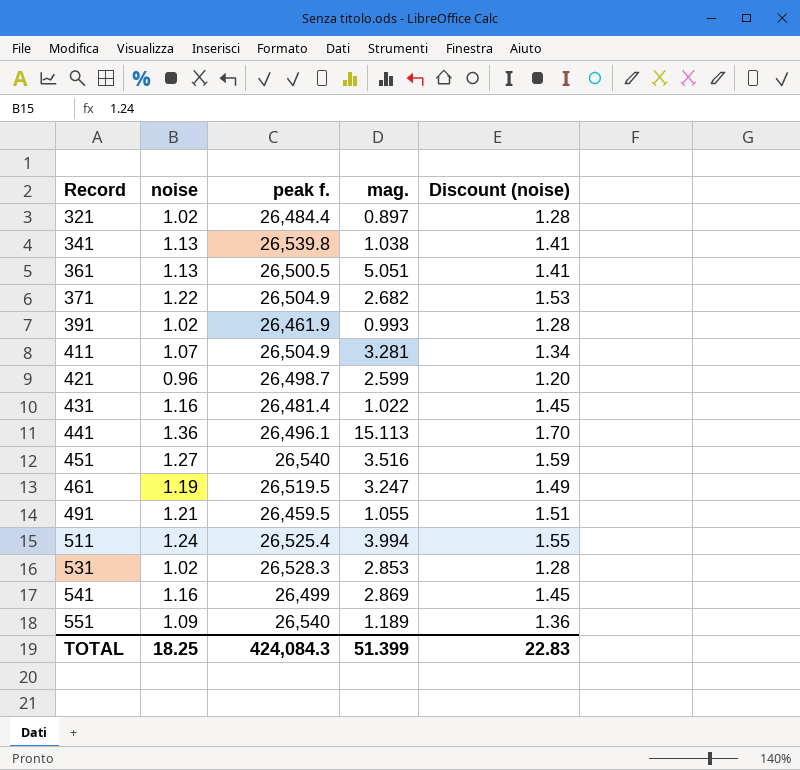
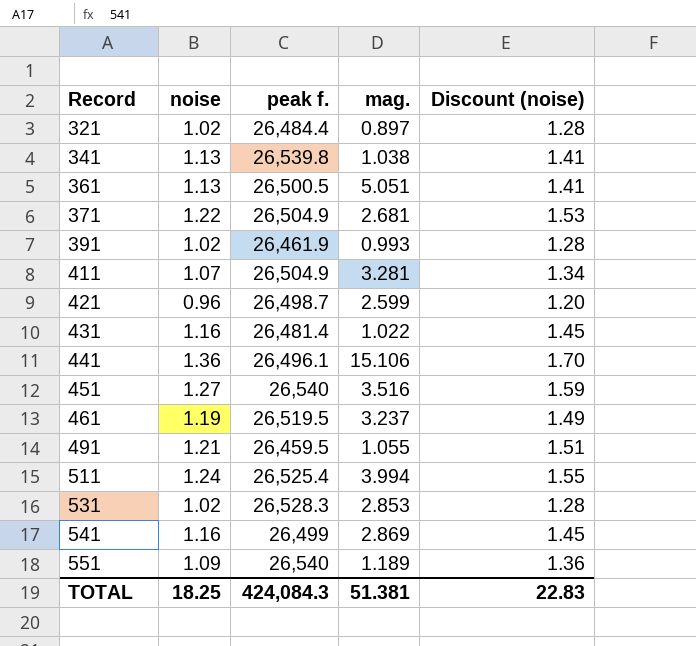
371 | mag.: 2.682 -> 2.681
441 | mag.: 15.113 -> 15.106
461 | mag.: 3.247 -> 3.237
TOTAL | mag.: 51.399 -> 51.381

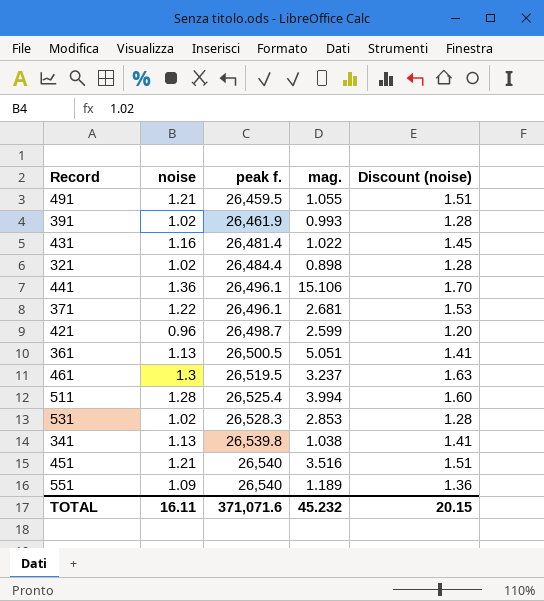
row order: Record ascending -> peak f. ascending
row 411: 1.07 | 26,504.9 | 3.281 | 1.34 -> none
row 541: 1.16 | 26,499 | 2.869 | 1.45 -> none
321 | mag.: 0.897 -> 0.898
371 | peak f.: 26,504.9 -> 26,496.1
461 | noise: 1.19 -> 1.3
461 | Discount (noise): 1.49 -> 1.63
511 | noise: 1.24 -> 1.28
511 | Discount (noise): 1.55 -> 1.60
451 | noise: 1.27 -> 1.21
451 | Discount (noise): 1.59 -> 1.51
TOTAL | noise: 18.25 -> 16.11
TOTAL | peak f.: 424,084.3 -> 371,071.6
TOTAL | mag.: 51.381 -> 45.232
TOTAL | Discount (noise): 22.83 -> 20.15

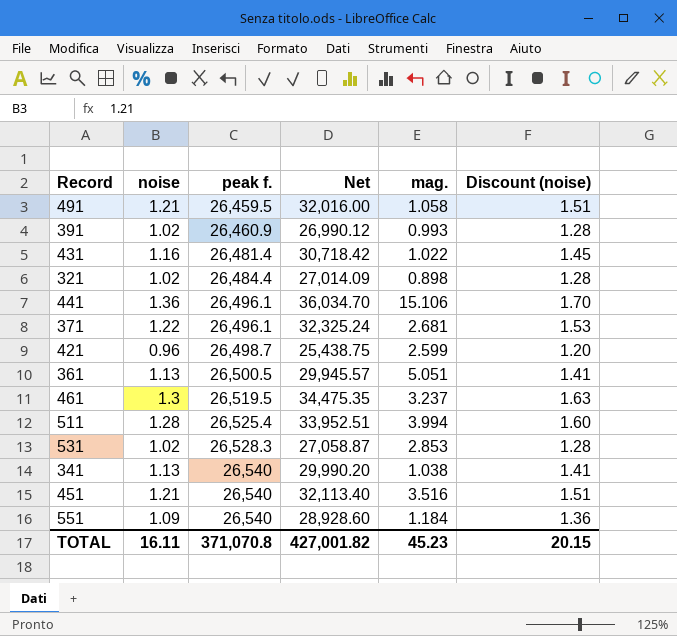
column Net | formula: none -> [noise] * [peak f.]
491 | mag.: 1.055 -> 1.058
391 | peak f.: 26,461.9 -> 26,460.9
341 | peak f.: 26,539.8 -> 26,540
551 | mag.: 1.189 -> 1.184
TOTAL | peak f.: 371,071.6 -> 371,070.8
TOTAL | mag.: 45.232 -> 45.23

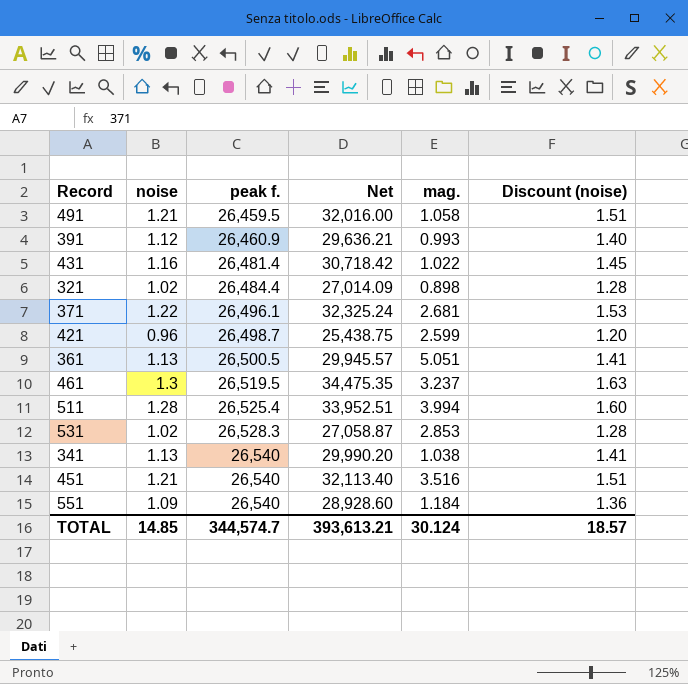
row 441: 1.36 | 26,496.1 | 36,034.70 | 15.106 | 1.70 -> none
391 | noise: 1.02 -> 1.12
391 | Net: 26,990.12 -> 29,636.21
391 | Discount (noise): 1.28 -> 1.40
TOTAL | noise: 16.11 -> 14.85
TOTAL | peak f.: 371,070.8 -> 344,574.7
TOTAL | Net: 427,001.82 -> 393,613.21
TOTAL | mag.: 45.23 -> 30.124
TOTAL | Discount (noise): 20.15 -> 18.57

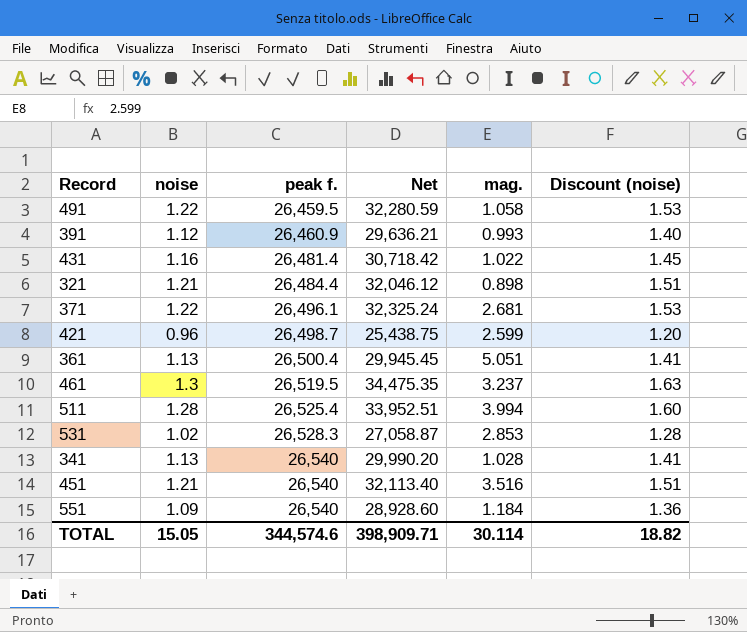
491 | noise: 1.21 -> 1.22
491 | Net: 32,016.00 -> 32,280.59
491 | Discount (noise): 1.51 -> 1.53
321 | noise: 1.02 -> 1.21
321 | Net: 27,014.09 -> 32,046.12
321 | Discount (noise): 1.28 -> 1.51
361 | peak f.: 26,500.5 -> 26,500.4
361 | Net: 29,945.57 -> 29,945.45
341 | mag.: 1.038 -> 1.028
TOTAL | noise: 14.85 -> 15.05
TOTAL | peak f.: 344,574.7 -> 344,574.6
TOTAL | Net: 393,613.21 -> 398,909.71
TOTAL | mag.: 30.124 -> 30.114
TOTAL | Discount (noise): 18.57 -> 18.82

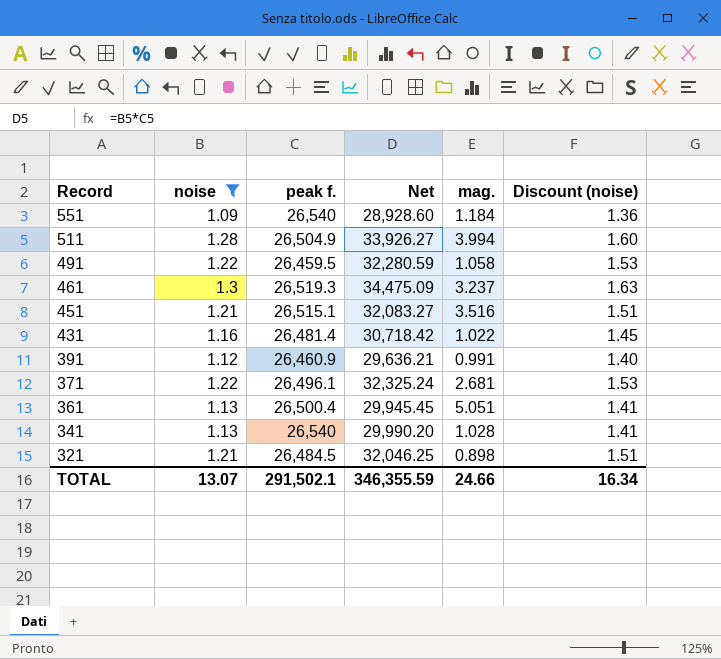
filter: none -> noise >= 1.09
row order: peak f. ascending -> Record descending
511 | peak f.: 26,525.4 -> 26,504.9
511 | Net: 33,952.51 -> 33,926.27
461 | peak f.: 26,519.5 -> 26,519.3
461 | Net: 34,475.35 -> 34,475.09
451 | peak f.: 26,540 -> 26,515.1
451 | Net: 32,113.40 -> 32,083.27
391 | mag.: 0.993 -> 0.991
321 | peak f.: 26,484.4 -> 26,484.5
321 | Net: 32,046.12 -> 32,046.25
TOTAL | noise: 15.05 -> 13.07
TOTAL | peak f.: 344,574.6 -> 291,502.1
TOTAL | Net: 398,909.71 -> 346,355.59
TOTAL | mag.: 30.114 -> 24.66
TOTAL | Discount (noise): 18.82 -> 16.34

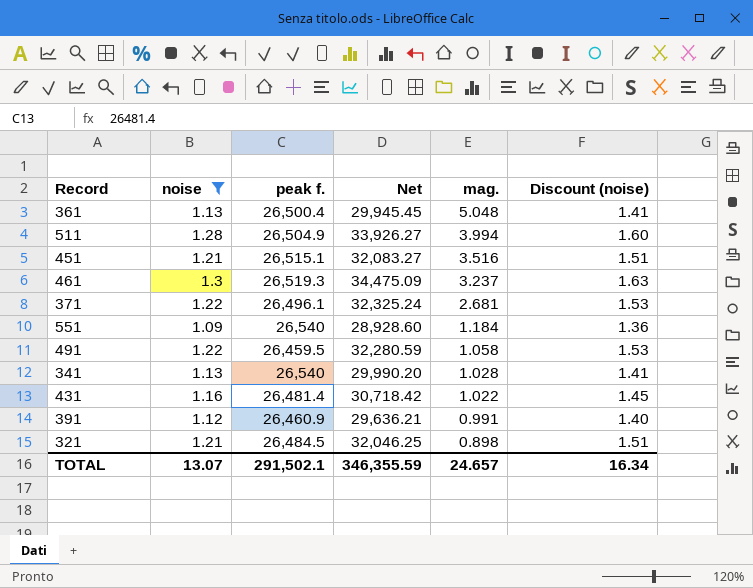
row order: Record descending -> mag. descending
361 | mag.: 5.051 -> 5.048
TOTAL | mag.: 24.66 -> 24.657

